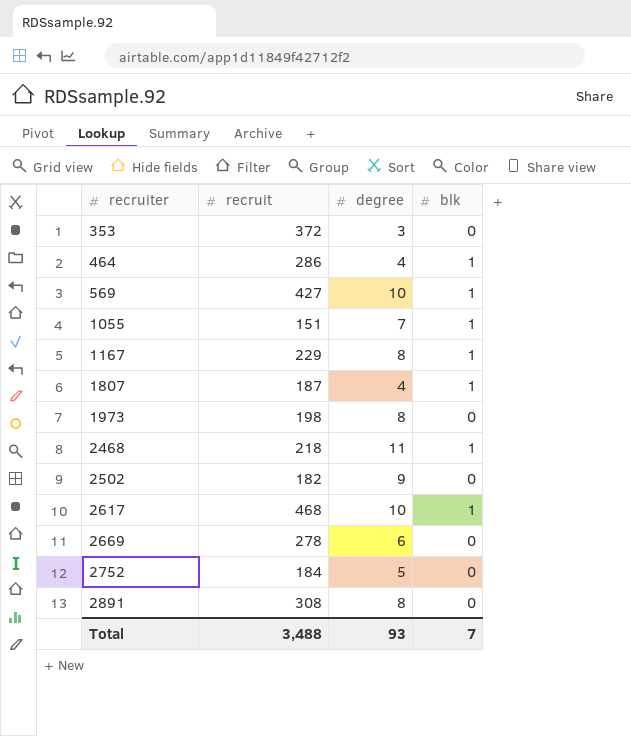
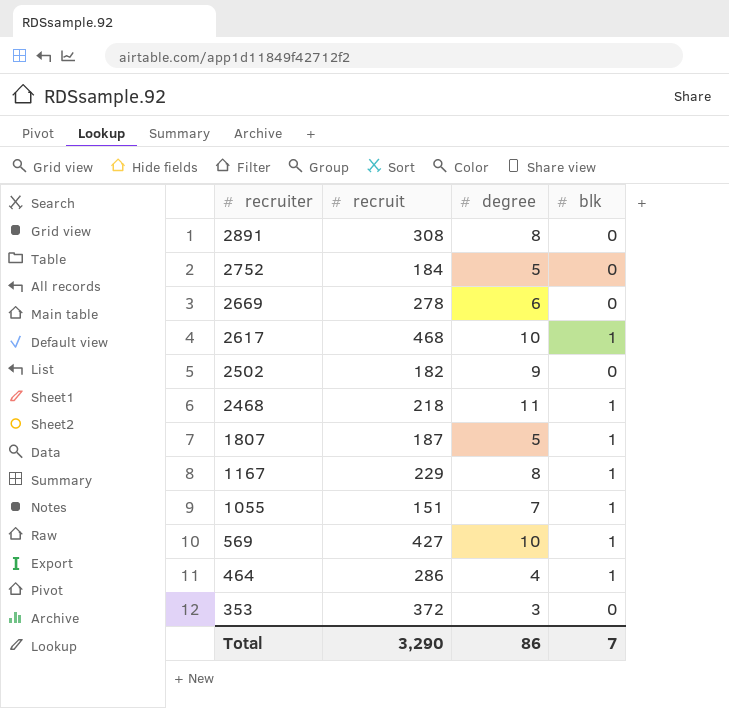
row order: recruiter ascending -> recruiter descending
row 1973: 198 | 8 | 0 -> none
1807 | degree: 4 -> 5
Total | recruit: 3,488 -> 3,290
Total | degree: 93 -> 86

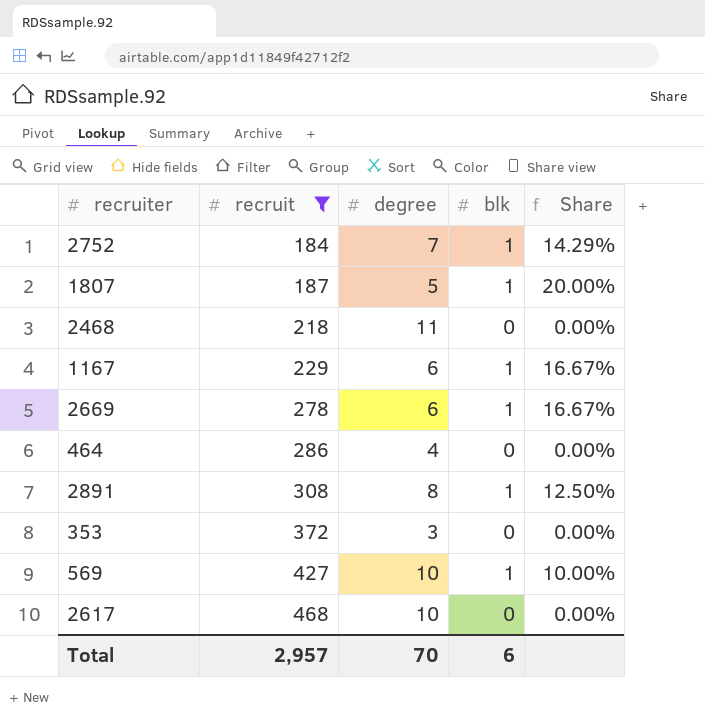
filter: none -> recruit >= 184
row order: recruiter descending -> recruit ascending
column Share | formula: none -> [blk] / [degree]
2752 | degree: 5 -> 7
2752 | blk: 0 -> 1
2468 | blk: 1 -> 0
1167 | degree: 8 -> 6
2669 | blk: 0 -> 1
464 | blk: 1 -> 0
2891 | blk: 0 -> 1
2617 | blk: 1 -> 0
Total | recruit: 3,290 -> 2,957
Total | degree: 86 -> 70
Total | blk: 7 -> 6

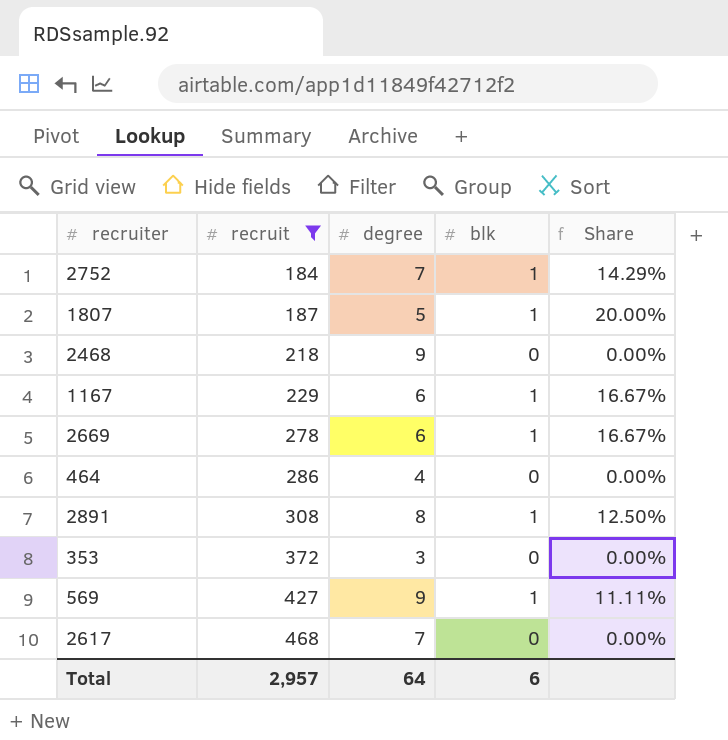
2468 | degree: 11 -> 9
569 | degree: 10 -> 9
569 | Share: 10.00% -> 11.11%
2617 | degree: 10 -> 7
Total | degree: 70 -> 64

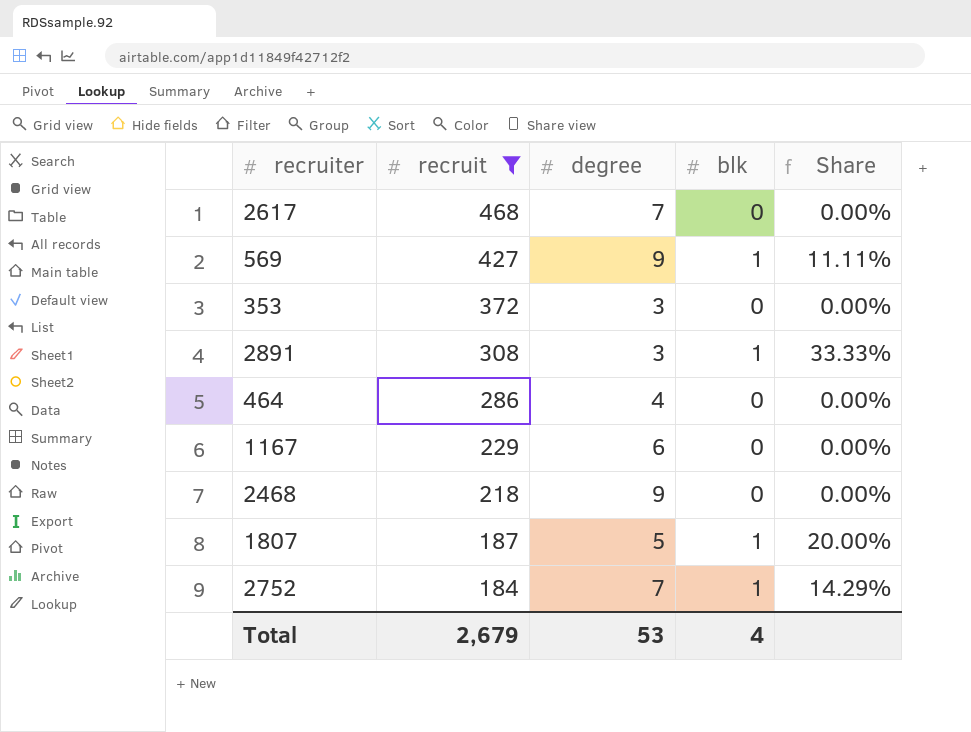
row order: recruit ascending -> recruit descending
row 2669: 278 | 6 | 1 | 16.67% -> none
2891 | degree: 8 -> 3
2891 | Share: 12.50% -> 33.33%
1167 | blk: 1 -> 0
1167 | Share: 16.67% -> 0.00%
Total | recruit: 2,957 -> 2,679
Total | degree: 64 -> 53
Total | blk: 6 -> 4

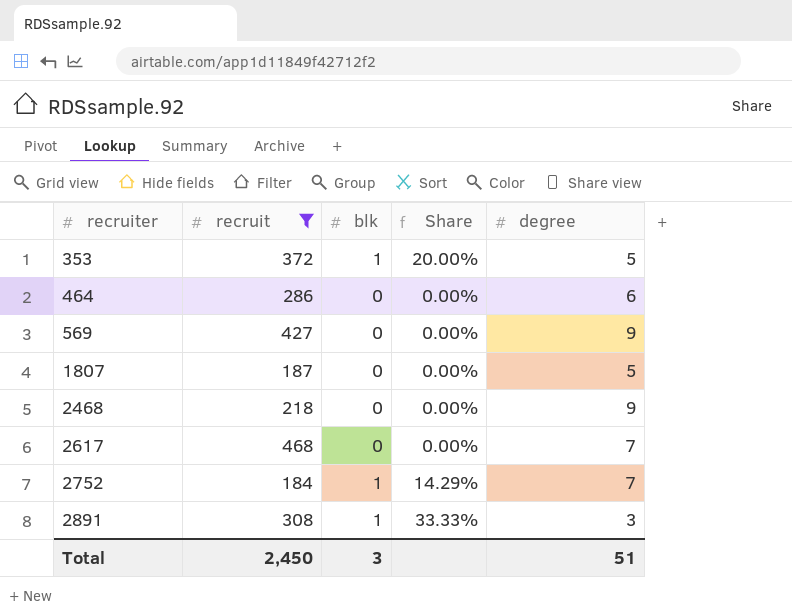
row order: recruit descending -> recruiter ascending
column degree | position: 3 -> 5
row 1167: 229 | 6 | 0 | 0.00% -> none
353 | blk: 0 -> 1
353 | Share: 0.00% -> 20.00%
353 | degree: 3 -> 5
464 | degree: 4 -> 6
569 | blk: 1 -> 0
569 | Share: 11.11% -> 0.00%
1807 | blk: 1 -> 0
1807 | Share: 20.00% -> 0.00%
Total | recruit: 2,679 -> 2,450
Total | blk: 4 -> 3
Total | degree: 53 -> 51

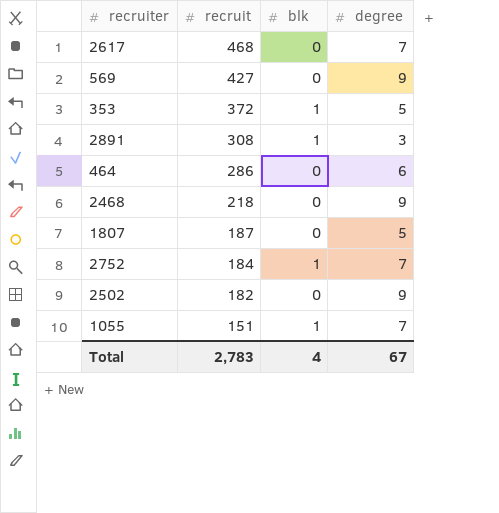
filter: recruit >= 184 -> none
row order: recruiter ascending -> recruit descending
column Share | formula: [blk] / [degree] -> none
Total | recruit: 2,450 -> 2,783
Total | blk: 3 -> 4
Total | degree: 51 -> 67

